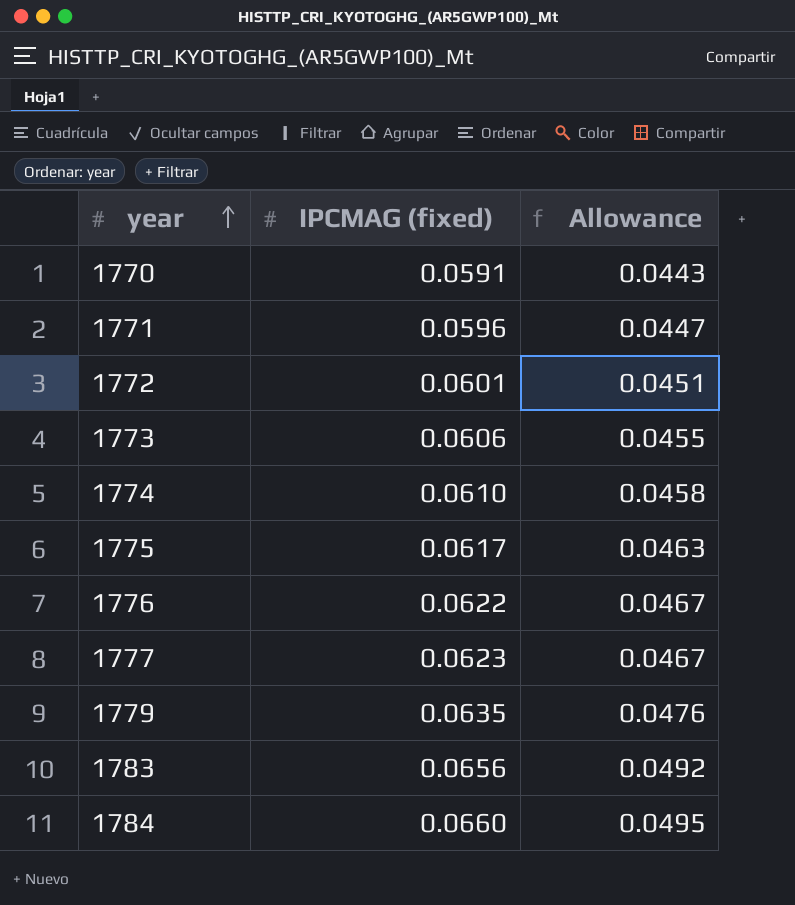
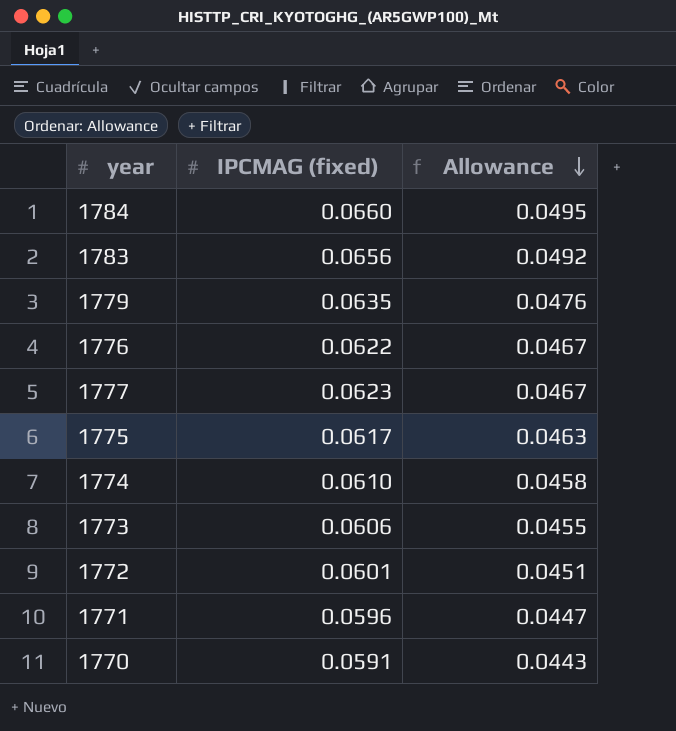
row order: year ascending -> Allowance descending

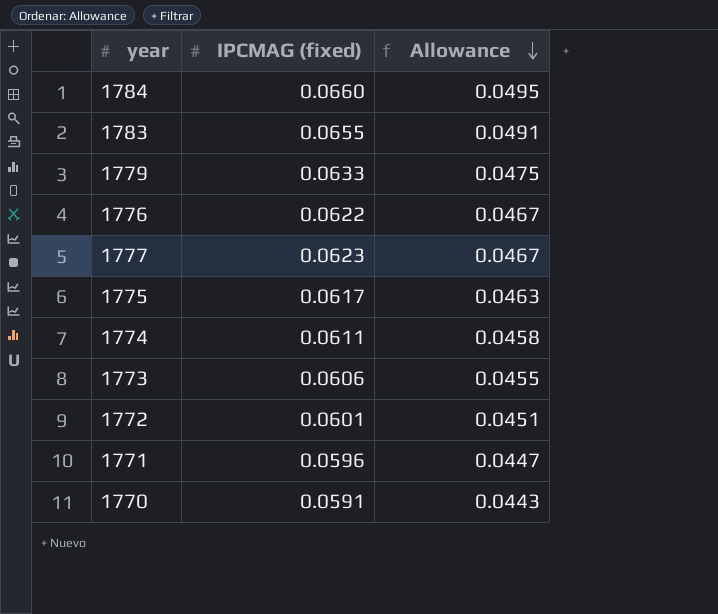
1783 | IPCMAG (fixed): 0.0656 -> 0.0655
1783 | Allowance: 0.0492 -> 0.0491
1779 | IPCMAG (fixed): 0.0635 -> 0.0633
1779 | Allowance: 0.0476 -> 0.0475
1774 | IPCMAG (fixed): 0.0610 -> 0.0611

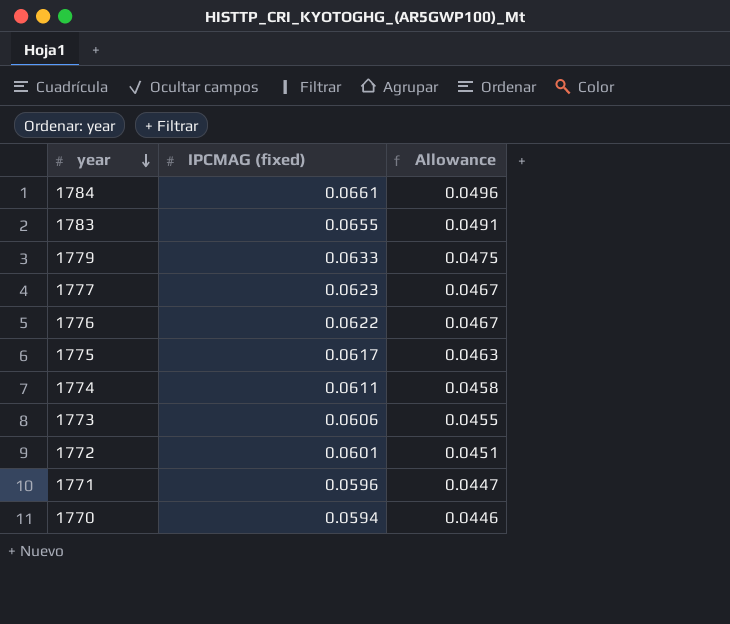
row order: Allowance descending -> year descending
1784 | IPCMAG (fixed): 0.0660 -> 0.0661
1784 | Allowance: 0.0495 -> 0.0496
1770 | IPCMAG (fixed): 0.0591 -> 0.0594
1770 | Allowance: 0.0443 -> 0.0446

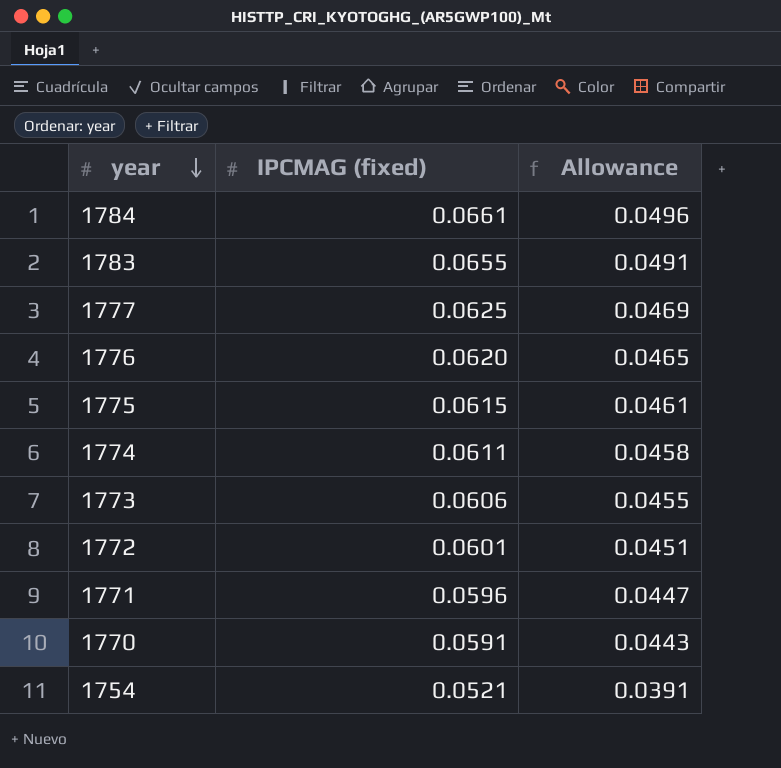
row 1779: 0.0633 | 0.0475 -> none
1777 | IPCMAG (fixed): 0.0623 -> 0.0625
1777 | Allowance: 0.0467 -> 0.0469
1776 | IPCMAG (fixed): 0.0622 -> 0.0620
1776 | Allowance: 0.0467 -> 0.0465
1775 | IPCMAG (fixed): 0.0617 -> 0.0615
1775 | Allowance: 0.0463 -> 0.0461
1770 | IPCMAG (fixed): 0.0594 -> 0.0591
1770 | Allowance: 0.0446 -> 0.0443
row 1754: none -> 0.0521 | 0.0391

